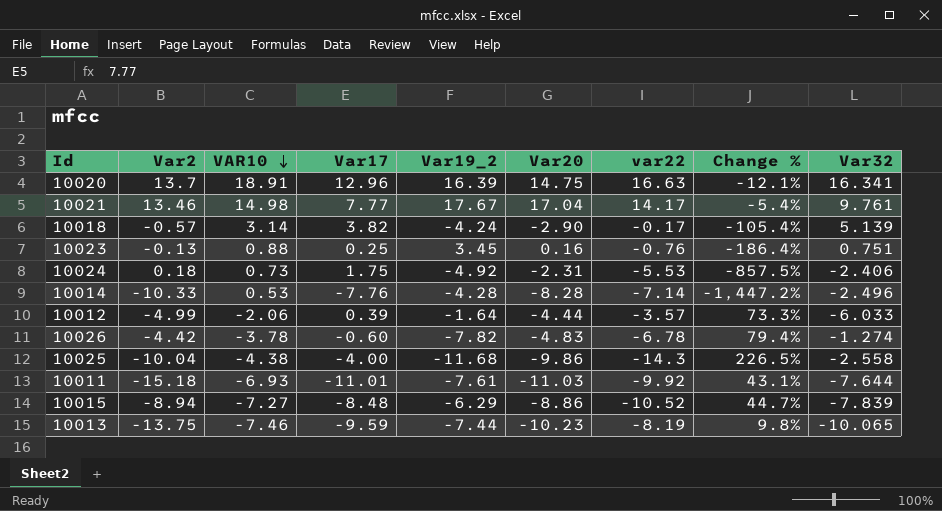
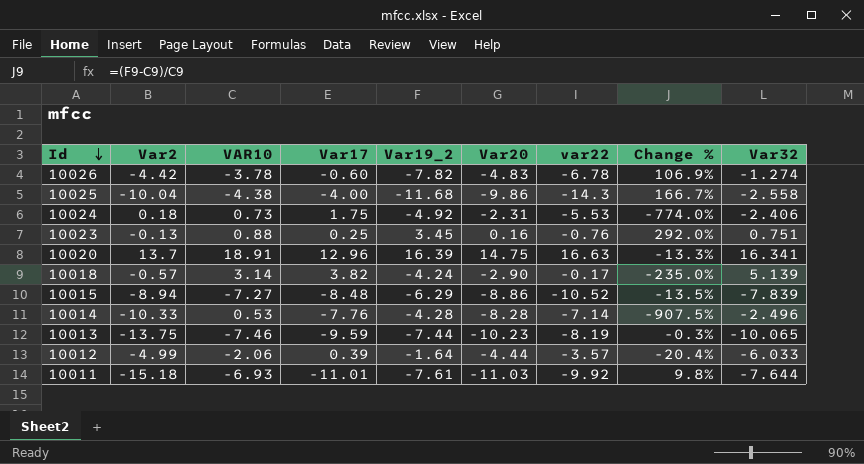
row order: VAR10 descending -> Id descending
column Change % | formula: ([var22] - [VAR10]) / [VAR10] -> ([Var19_2] - [VAR10]) / [VAR10]
row 10021: 13.46 | 14.98 | 7.77 | 17.67 | 17.04 | 14.17 | -5.4% | 9.761 -> none

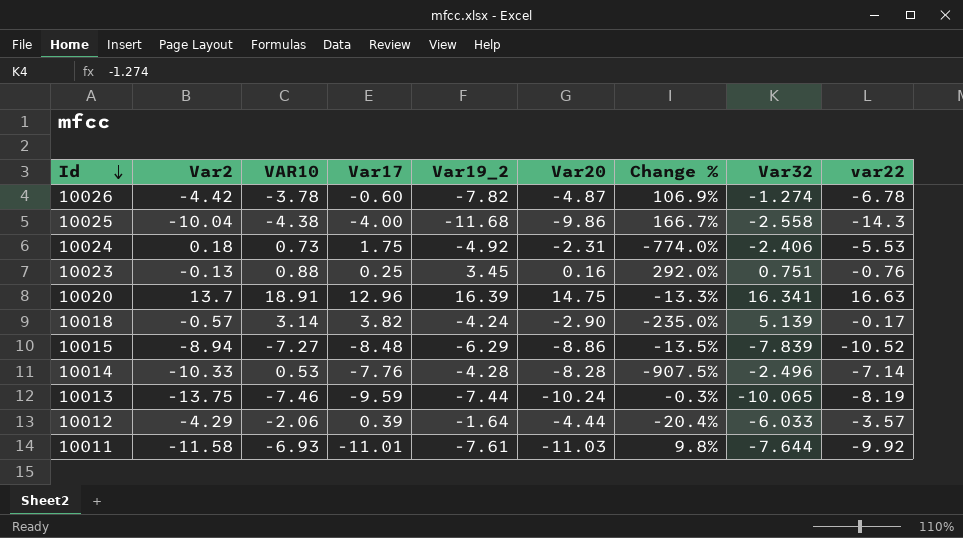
column var22 | position: 7 -> 9
10026 | Var20: -4.83 -> -4.87
10013 | Var20: -10.23 -> -10.24
10012 | Var2: -4.99 -> -4.29
10011 | Var2: -15.18 -> -11.58

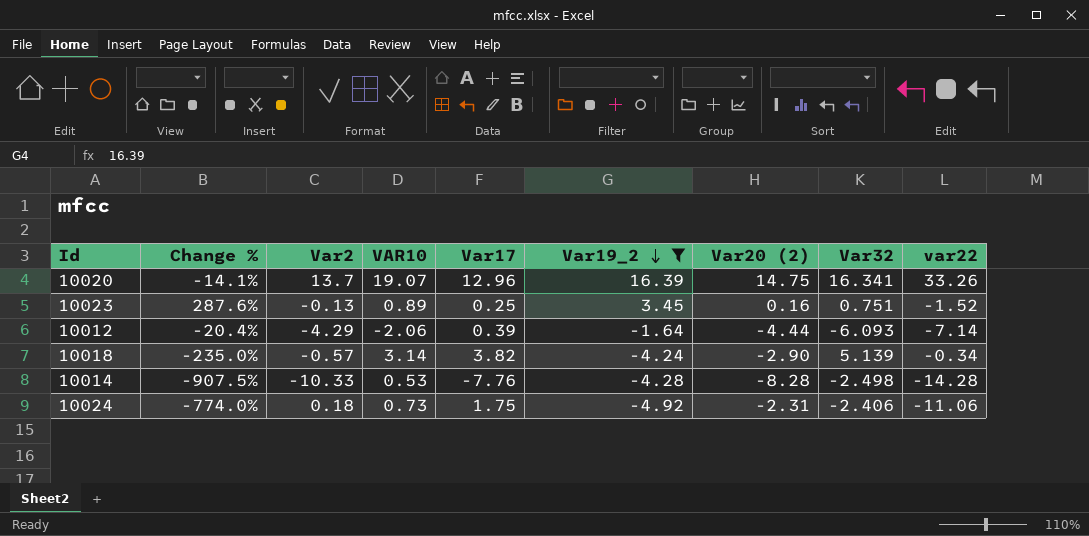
filter: none -> Var19_2 >= -4.92
row order: Id descending -> Var19_2 descending
column Change % | position: 7 -> 2
column name: Var20 -> Var20 (2)
10020 | Change %: -13.3% -> -14.1%
10020 | VAR10: 18.91 -> 19.07
10020 | var22: 16.63 -> 33.26
10023 | Change %: 292.0% -> 287.6%
10023 | VAR10: 0.88 -> 0.89
10023 | var22: -0.76 -> -1.52
10012 | Var32: -6.033 -> -6.093
10012 | var22: -3.57 -> -7.14
10018 | var22: -0.17 -> -0.34
10014 | Var32: -2.496 -> -2.498
10014 | var22: -7.14 -> -14.28
10024 | var22: -5.53 -> -11.06

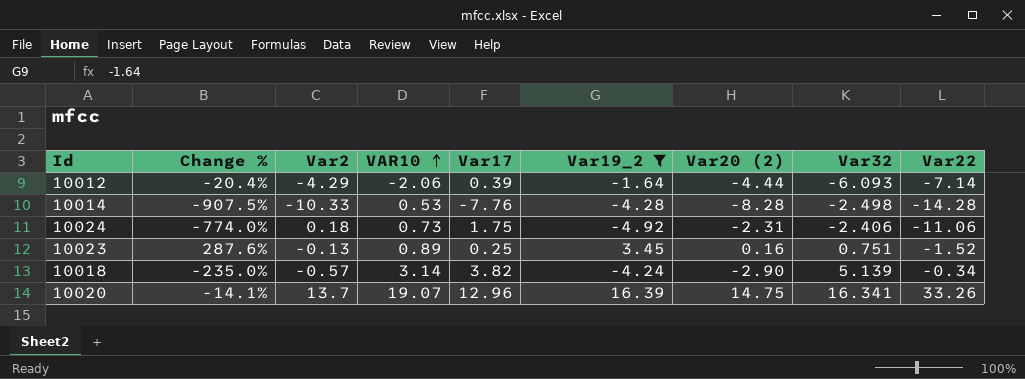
row order: Var19_2 descending -> VAR10 ascending
column name: var22 -> Var22

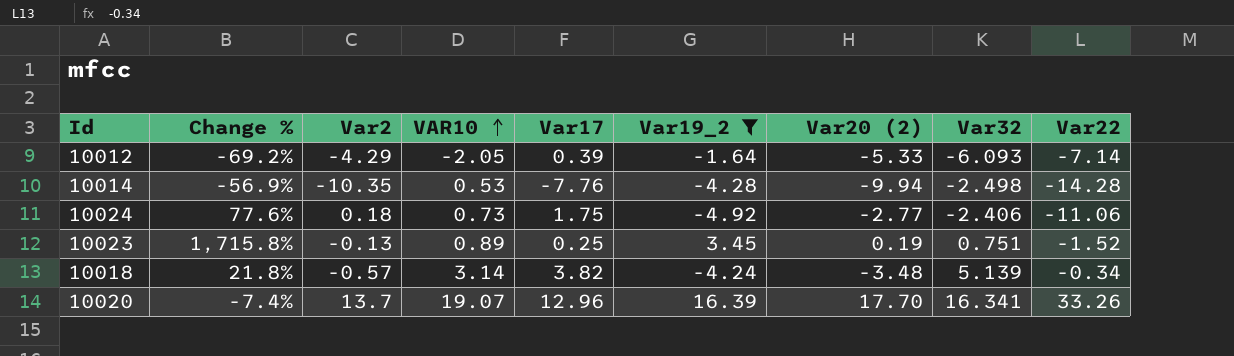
column Change % | formula: ([Var19_2] - [VAR10]) / [VAR10] -> ([Var19_2] - [Var20 (2)]) / [Var20 (2)]
10012 | VAR10: -2.06 -> -2.05
10012 | Var20 (2): -4.44 -> -5.33
10014 | Var2: -10.33 -> -10.35
10014 | Var20 (2): -8.28 -> -9.94
10024 | Var20 (2): -2.31 -> -2.77
10023 | Var20 (2): 0.16 -> 0.19
10018 | Var20 (2): -2.90 -> -3.48
10020 | Var20 (2): 14.75 -> 17.70

